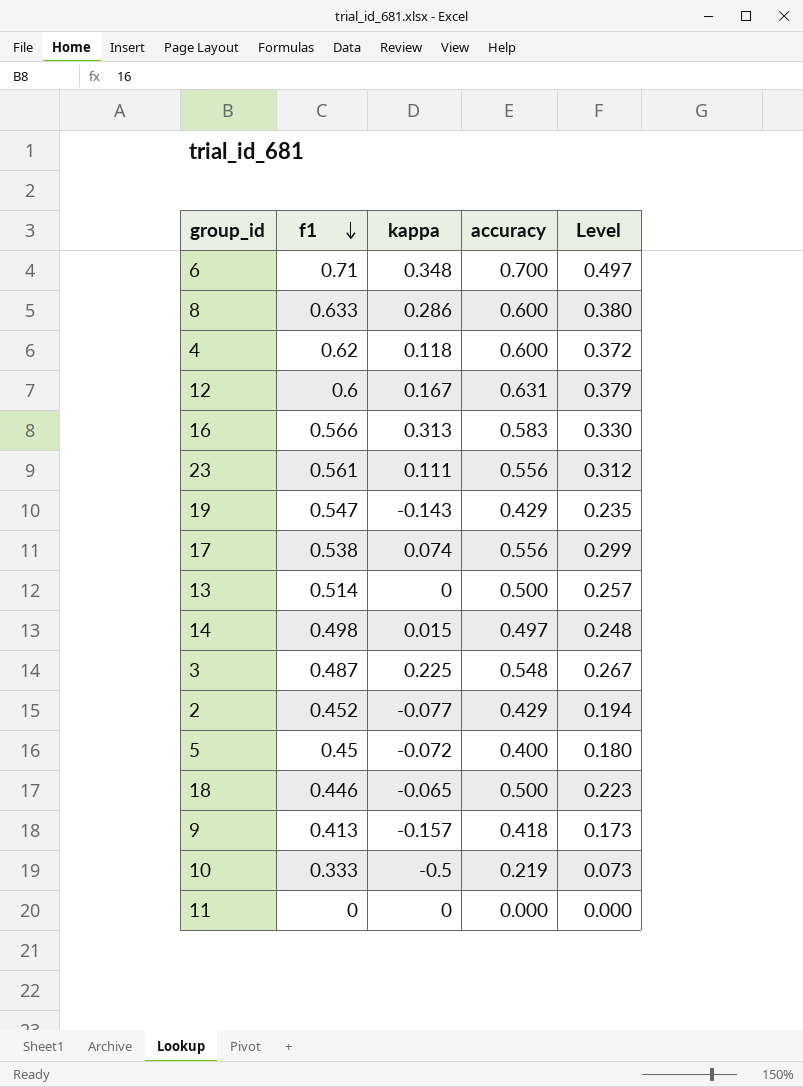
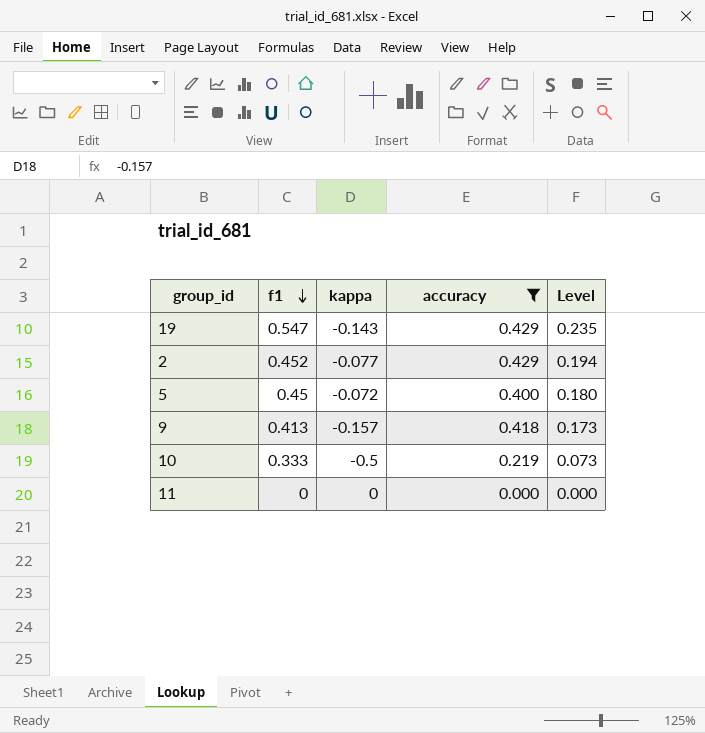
filter: none -> accuracy <= 0.429

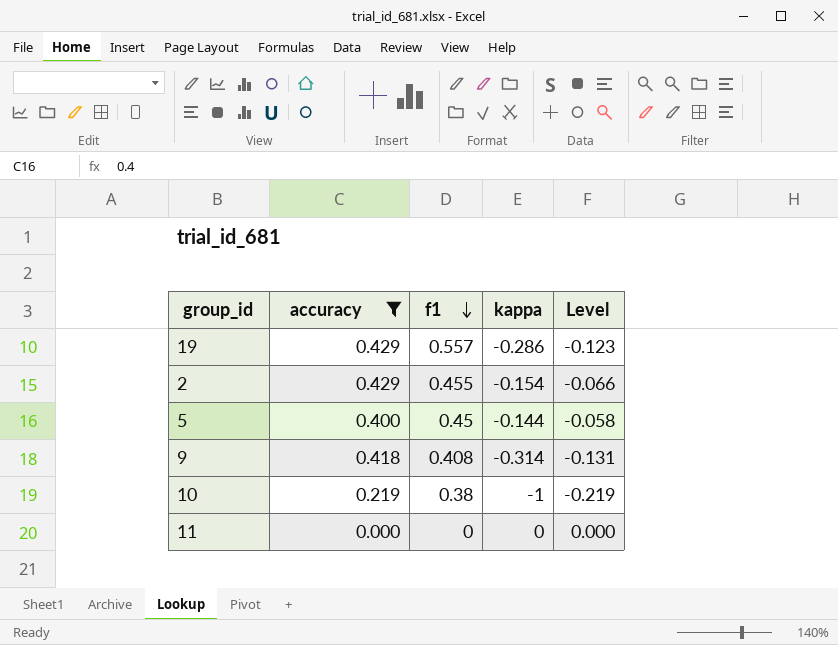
column accuracy | position: 4 -> 2
column Level | formula: [f1] * [accuracy] -> [accuracy] * [kappa]
19 | f1: 0.547 -> 0.557
19 | kappa: -0.143 -> -0.286
2 | f1: 0.452 -> 0.455
2 | kappa: -0.077 -> -0.154
5 | kappa: -0.072 -> -0.144
9 | f1: 0.413 -> 0.408
9 | kappa: -0.157 -> -0.314
10 | f1: 0.333 -> 0.38
10 | kappa: -0.5 -> -1

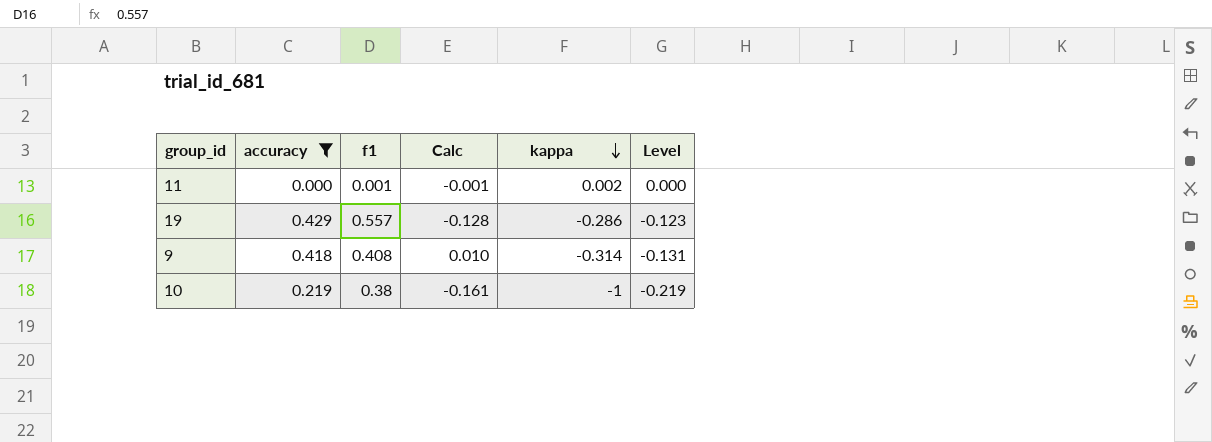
row order: f1 descending -> kappa descending
column Calc | formula: none -> [accuracy] - [f1]
row 2: 0.429 | 0.455 | -0.154 | -0.066 -> none
row 5: 0.400 | 0.45 | -0.144 | -0.058 -> none
11 | f1: 0 -> 0.001
11 | kappa: 0 -> 0.002

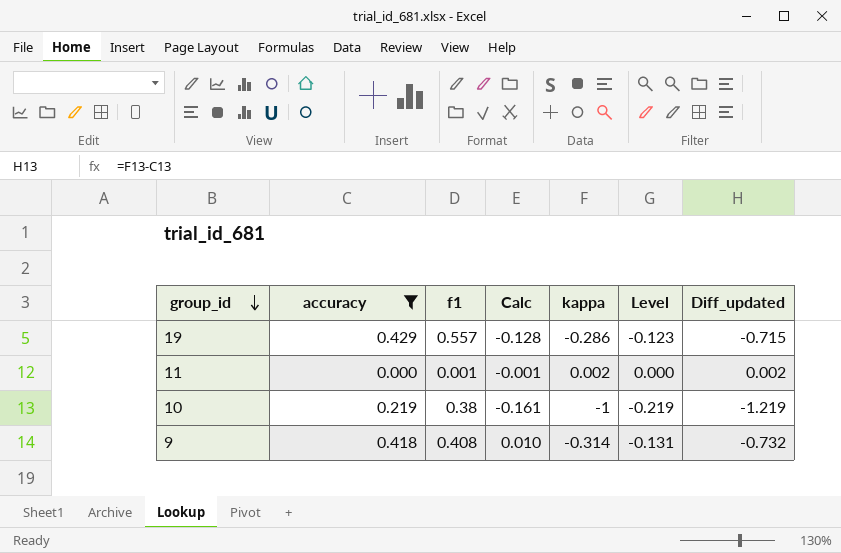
row order: kappa descending -> group_id descending
column Diff_updated | formula: none -> [kappa] - [accuracy]

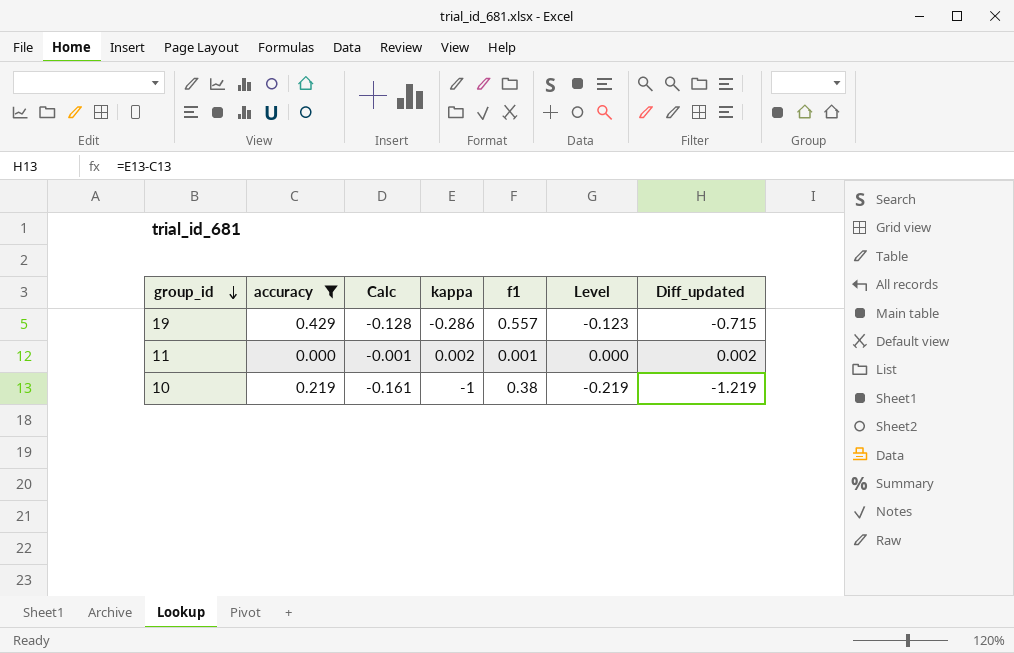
column f1 | position: 3 -> 5
row 9: 0.418 | 0.408 | 0.010 | -0.314 | -0.131 | -0.732 -> none

